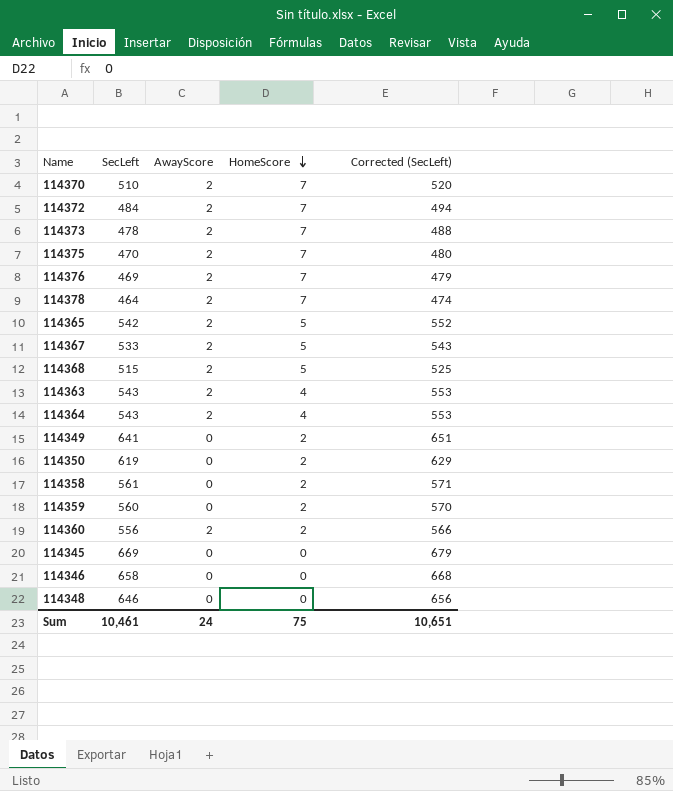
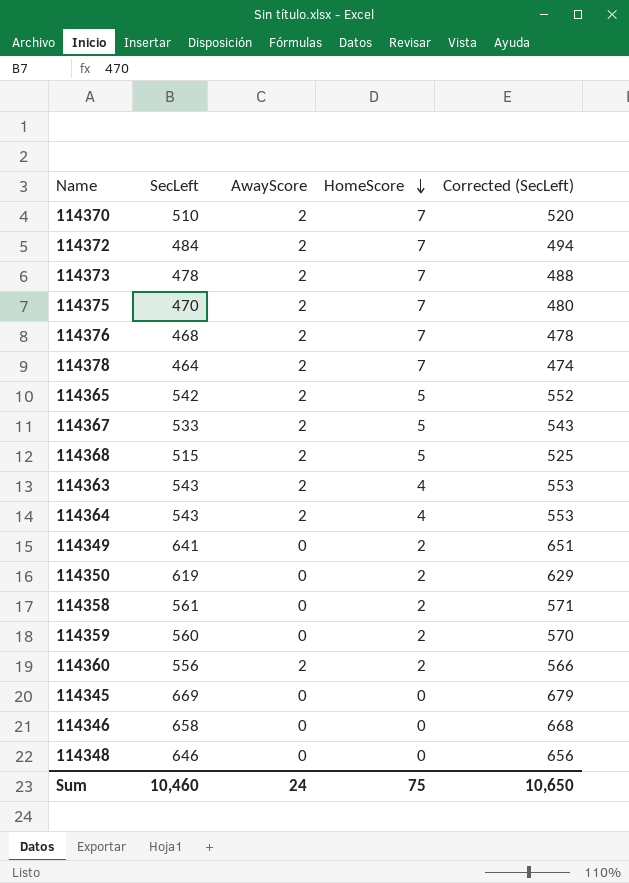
114376 | SecLeft: 469 -> 468
114376 | Corrected (SecLeft): 479 -> 478
Sum | SecLeft: 10,461 -> 10,460
Sum | Corrected (SecLeft): 10,651 -> 10,650

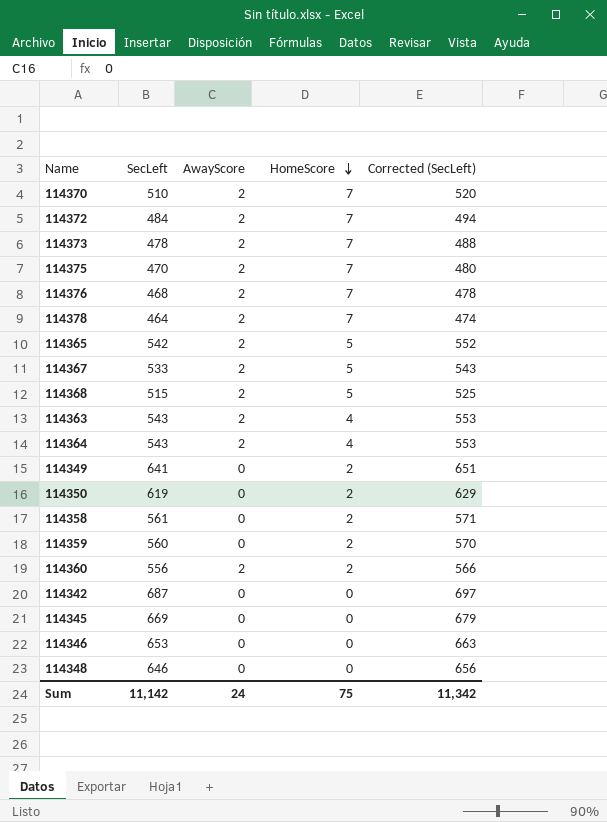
row 114342: none -> 687 | 0 | 0 | 697
114346 | SecLeft: 658 -> 653
114346 | Corrected (SecLeft): 668 -> 663
Sum | SecLeft: 10,460 -> 11,142
Sum | Corrected (SecLeft): 10,650 -> 11,342

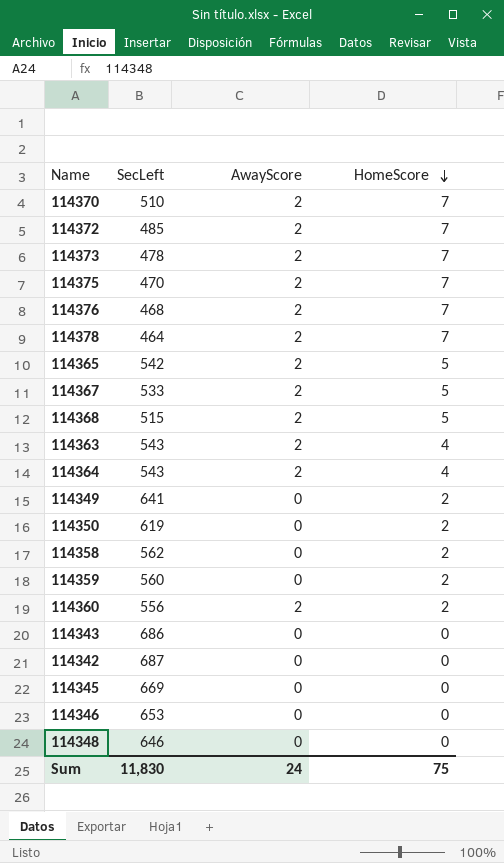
column Corrected (SecLeft) | formula: [SecLeft] + 10 -> none
114372 | SecLeft: 484 -> 485
114358 | SecLeft: 561 -> 562
row 114343: none -> 686 | 0 | 0
Sum | SecLeft: 11,142 -> 11,830

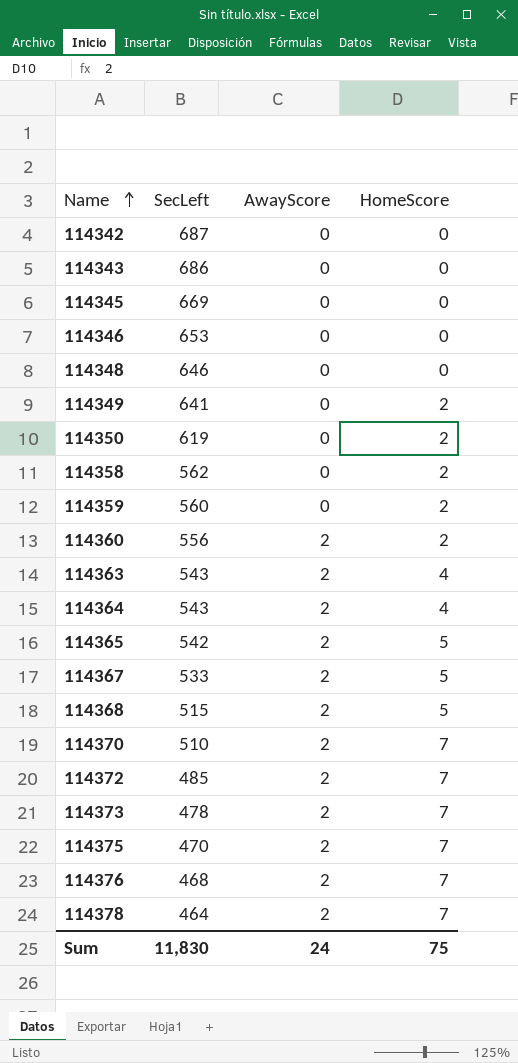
row order: HomeScore descending -> Name ascending

